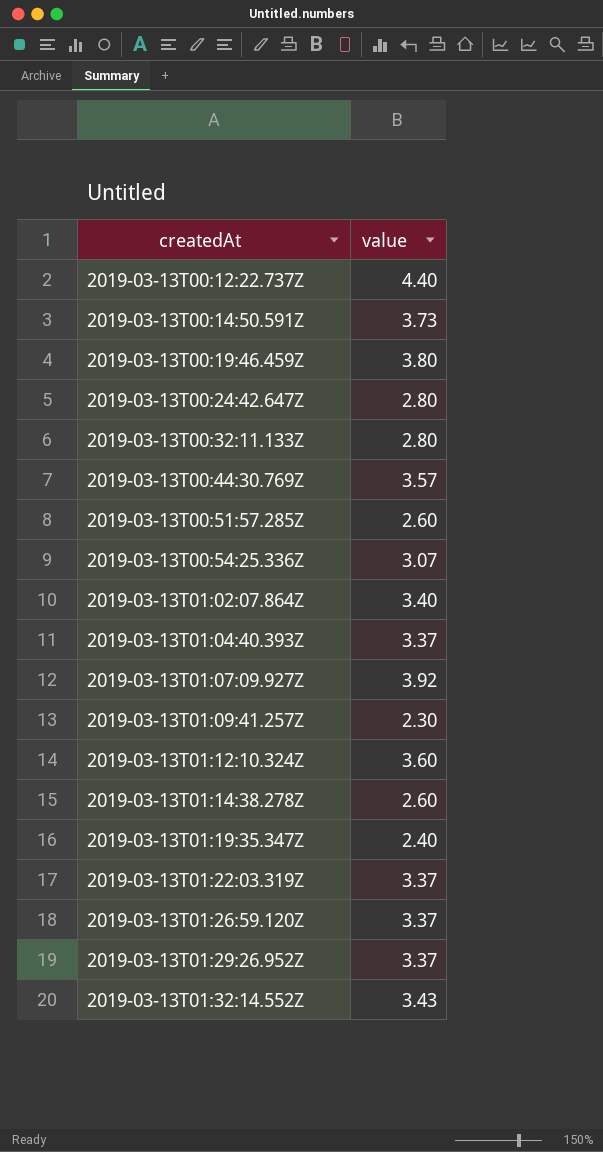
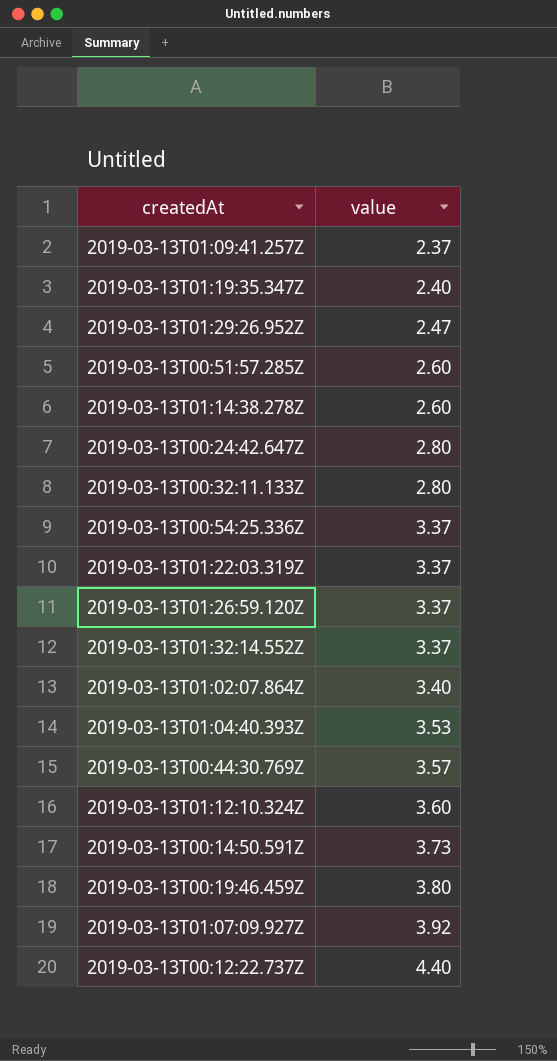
row order: createdAt ascending -> value ascending
2019-03-13T01:09:41.257Z | value: 2.30 -> 2.37
2019-03-13T01:29:26.952Z | value: 3.37 -> 2.47
2019-03-13T00:54:25.336Z | value: 3.07 -> 3.37
2019-03-13T01:32:14.552Z | value: 3.43 -> 3.37
2019-03-13T01:04:40.393Z | value: 3.37 -> 3.53

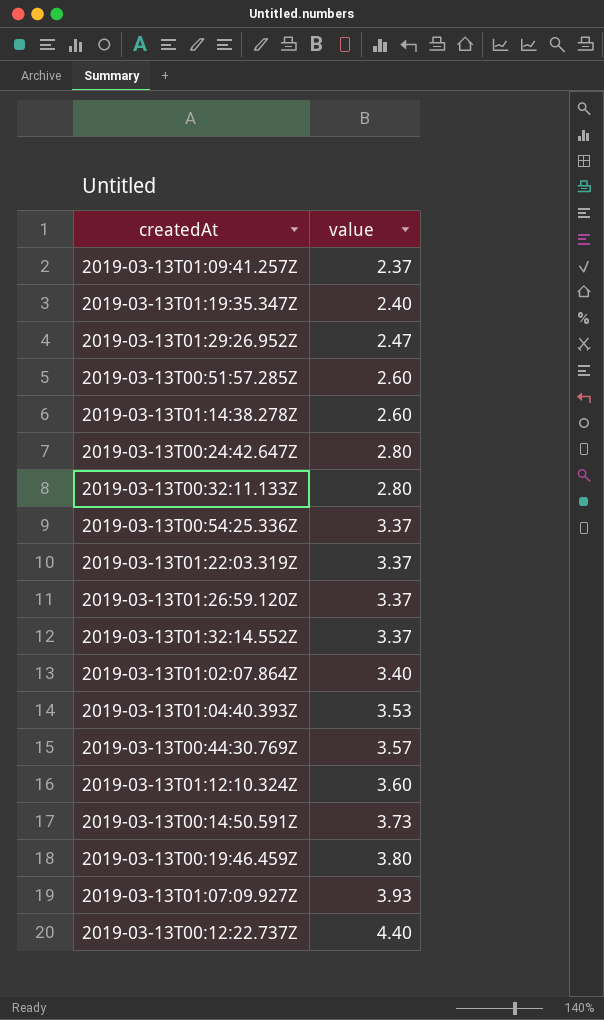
2019-03-13T01:07:09.927Z | value: 3.92 -> 3.93

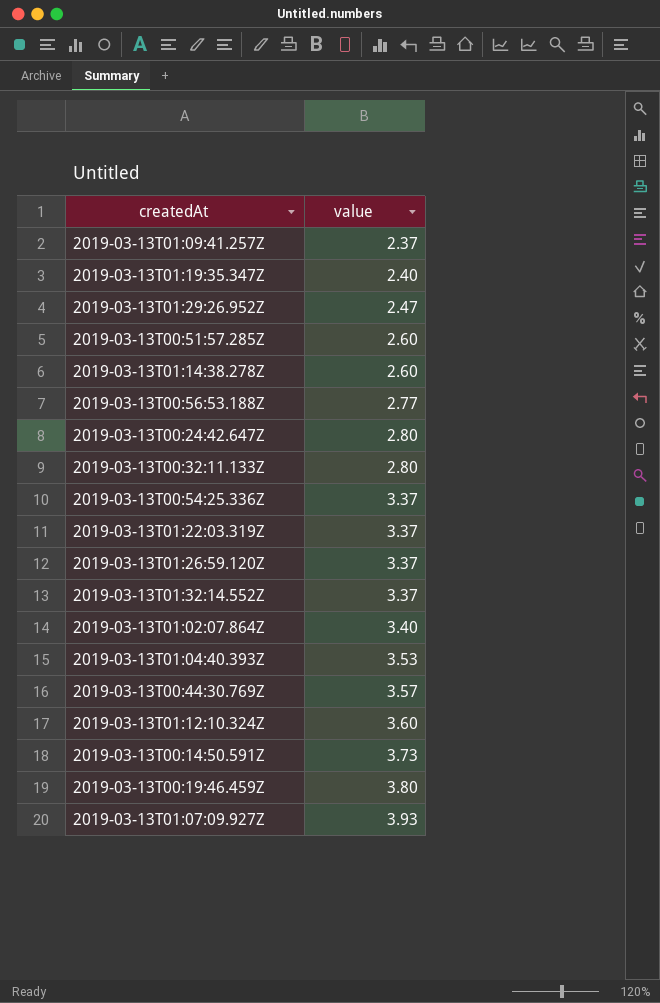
row 2019-03-13T00:12:22.737Z: 4.40 -> none
row 2019-03-13T00:56:53.188Z: none -> 2.77

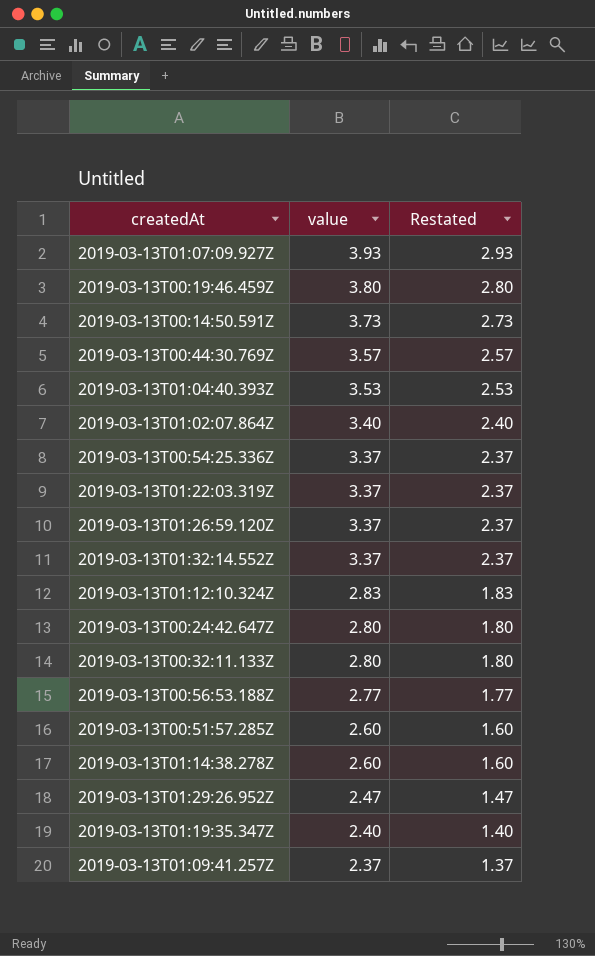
row order: value ascending -> value descending
column Restated | formula: none -> [value] - 1
2019-03-13T01:12:10.324Z | value: 3.60 -> 2.83

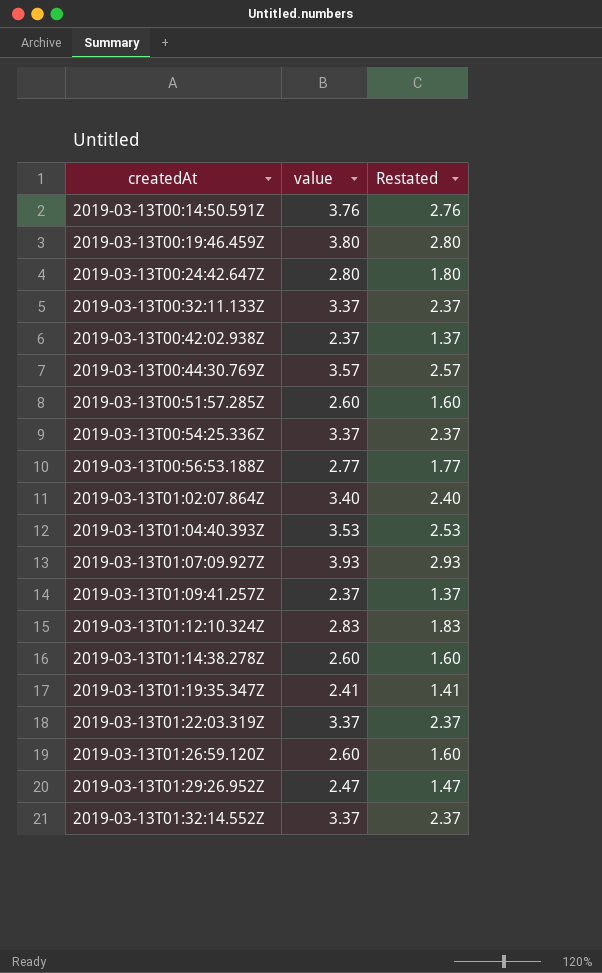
row order: value descending -> createdAt ascending
2019-03-13T00:14:50.591Z | value: 3.73 -> 3.76
2019-03-13T00:14:50.591Z | Restated: 2.73 -> 2.76
2019-03-13T00:32:11.133Z | value: 2.80 -> 3.37
2019-03-13T00:32:11.133Z | Restated: 1.80 -> 2.37
row 2019-03-13T00:42:02.938Z: none -> 2.37 | 1.37
2019-03-13T01:19:35.347Z | value: 2.40 -> 2.41
2019-03-13T01:19:35.347Z | Restated: 1.40 -> 1.41
2019-03-13T01:26:59.120Z | value: 3.37 -> 2.60
2019-03-13T01:26:59.120Z | Restated: 2.37 -> 1.60

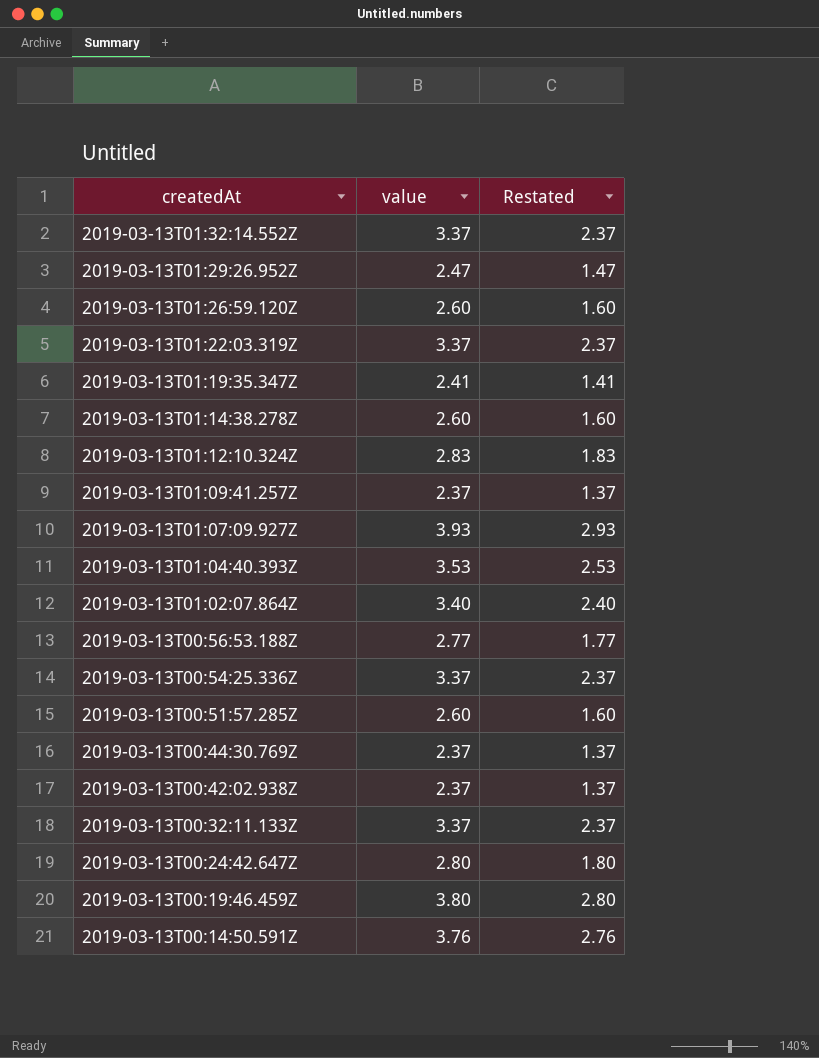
row order: createdAt ascending -> createdAt descending
2019-03-13T00:44:30.769Z | value: 3.57 -> 2.37
2019-03-13T00:44:30.769Z | Restated: 2.57 -> 1.37

